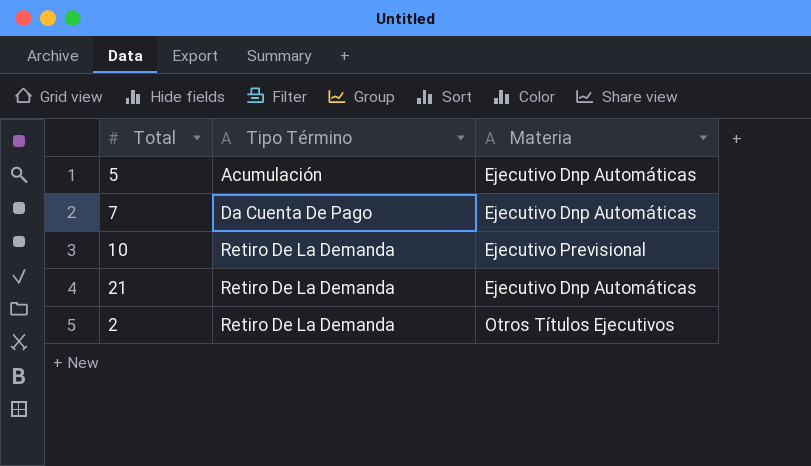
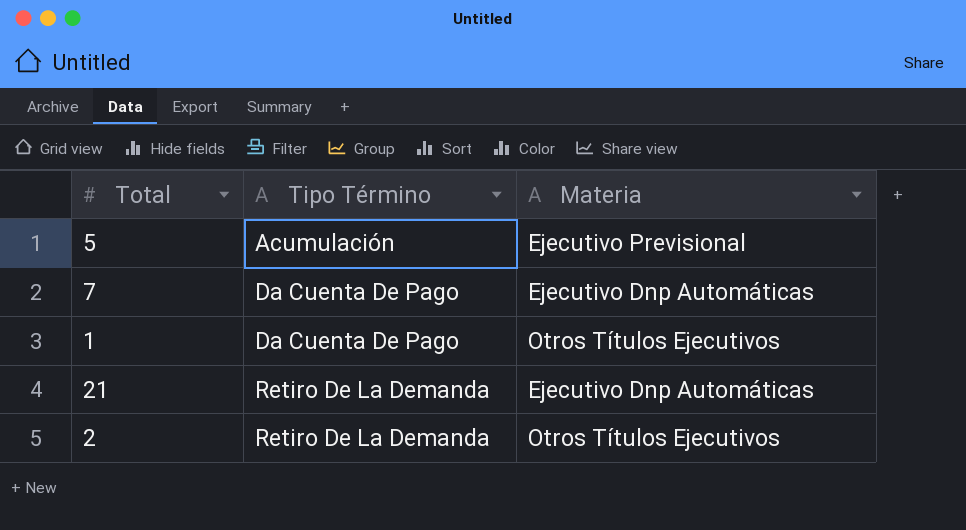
row 10: Retiro De La Demanda | Ejecutivo Previsional -> none
5 | Materia: Ejecutivo Dnp Automáticas -> Ejecutivo Previsional
row 1: none -> Da Cuenta De Pago | Otros Títulos Ejecutivos

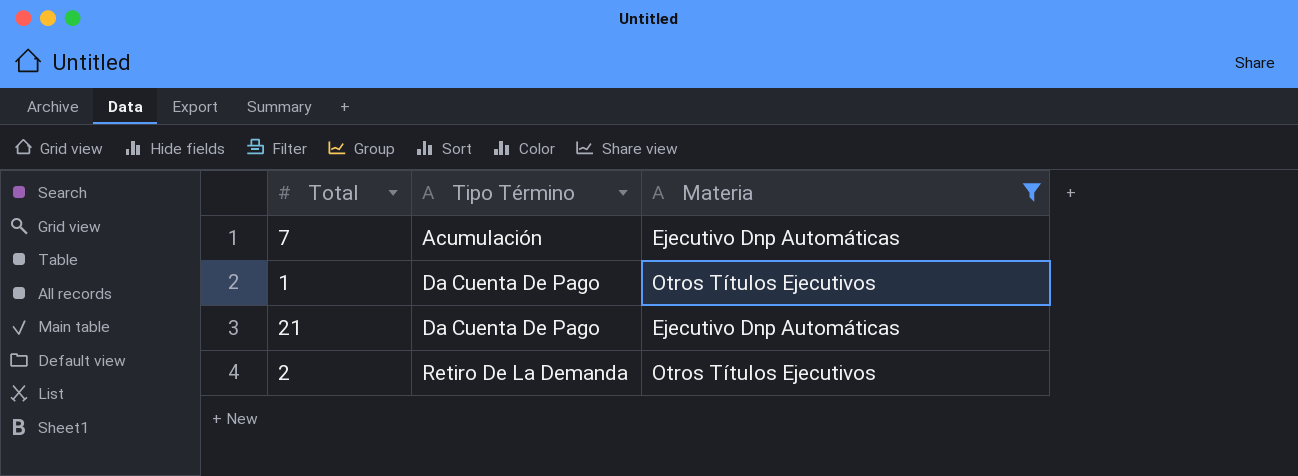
filter: none -> Materia != Ejecutivo Previsional
7 | Tipo Término: Da Cuenta De Pago -> Acumulación
21 | Tipo Término: Retiro De La Demanda -> Da Cuenta De Pago

